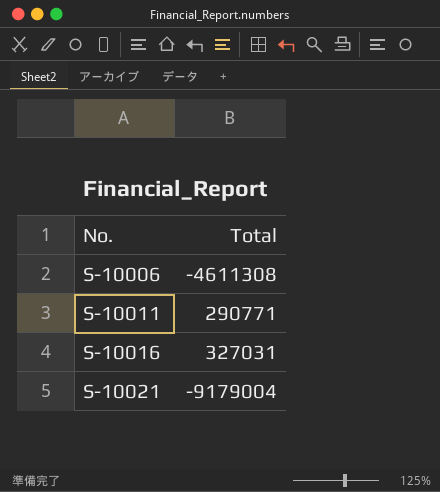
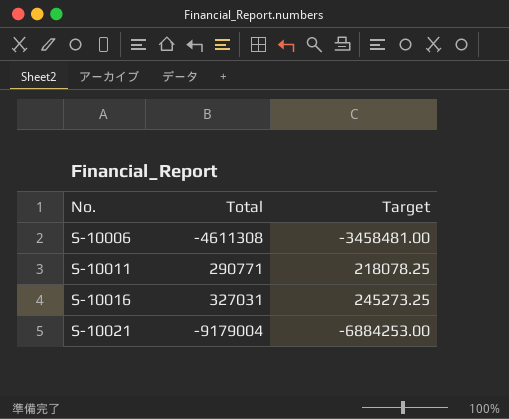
column Target | formula: none -> [Total] * 0.75

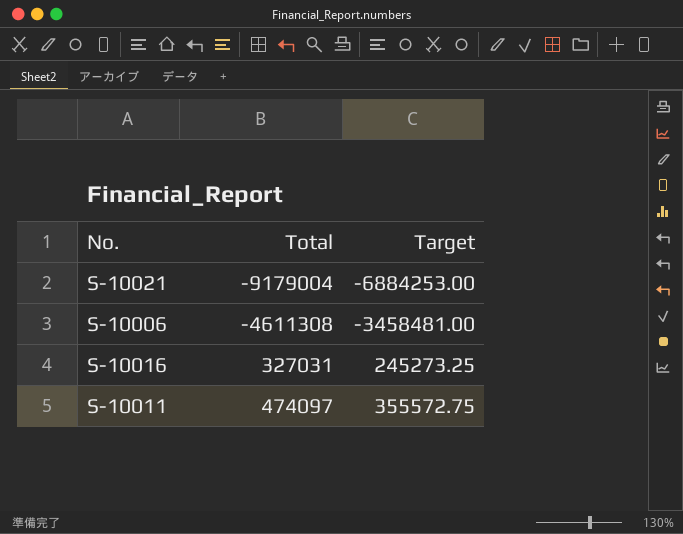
row order: No. ascending -> Total ascending
S-10011 | Total: 290771 -> 474097
S-10011 | Target: 218078.25 -> 355572.75

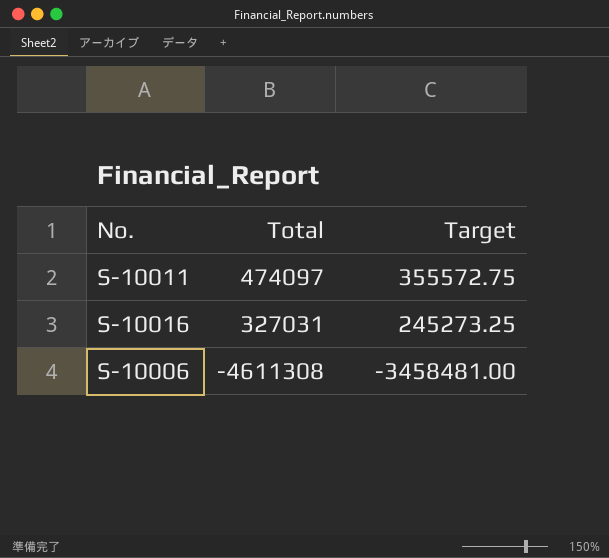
row order: Total ascending -> Total descending
row S-10021: -9179004 | -6884253.00 -> none

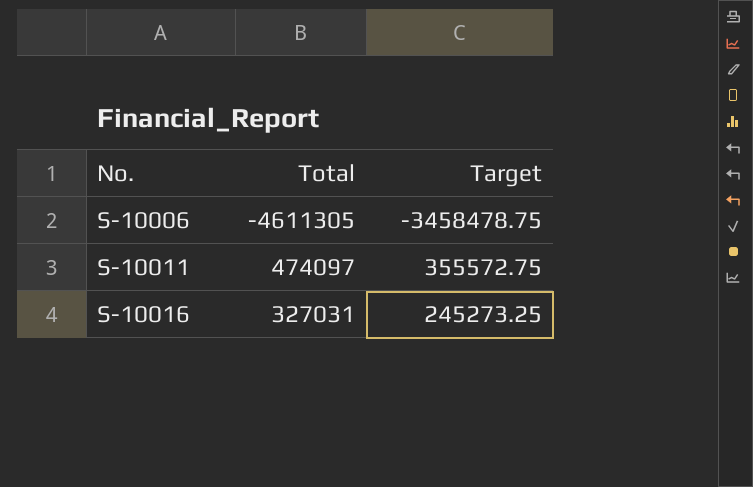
row order: Total descending -> No. ascending
S-10006 | Total: -4611308 -> -4611305
S-10006 | Target: -3458481.00 -> -3458478.75

